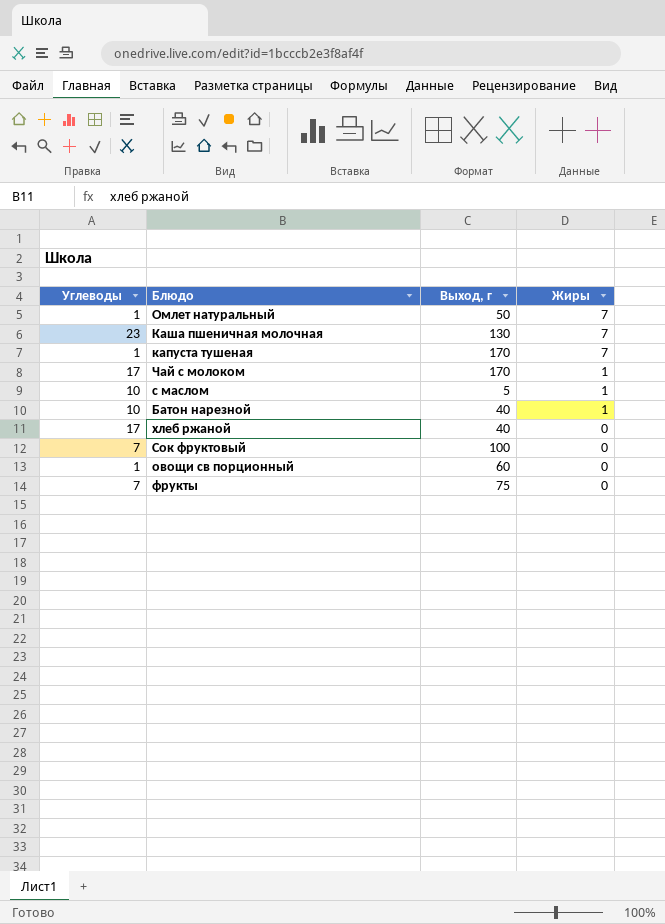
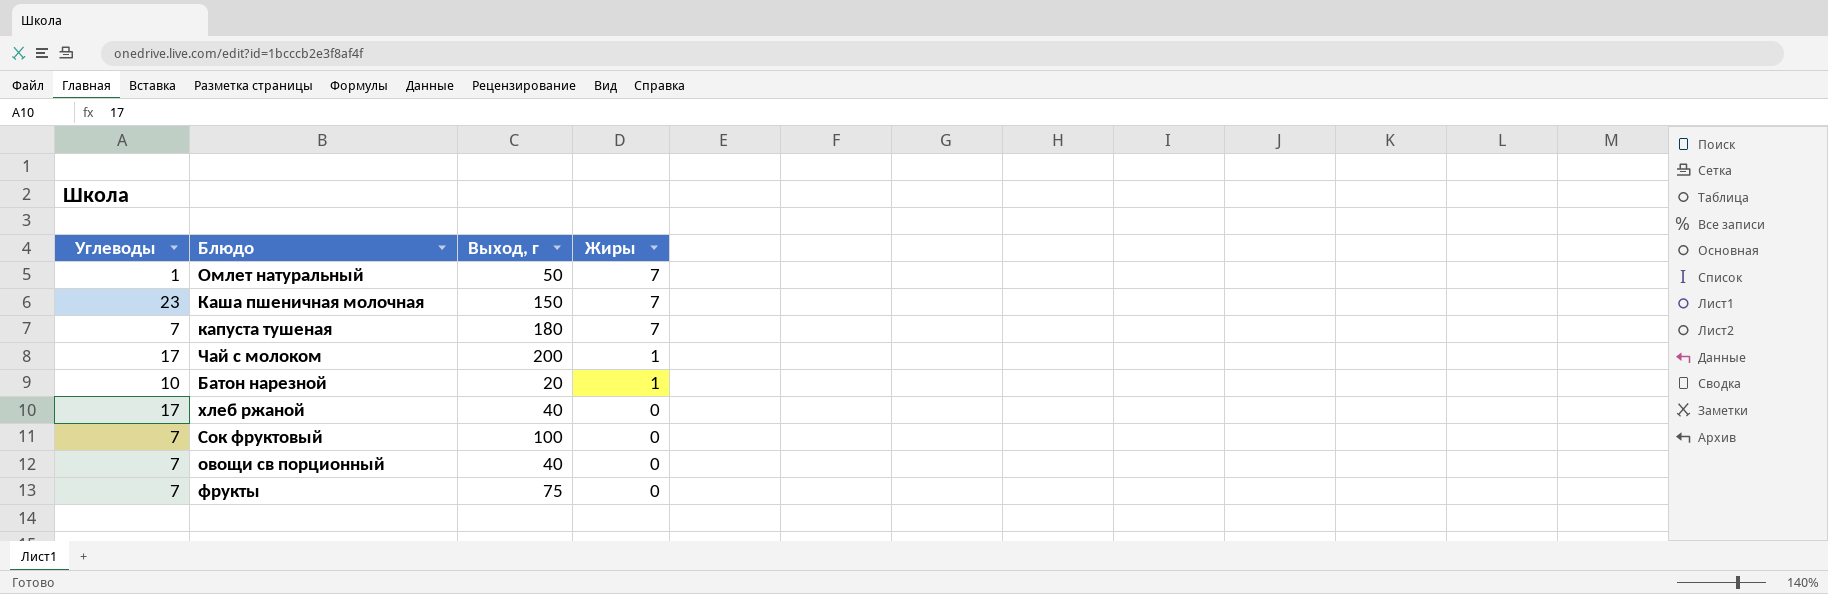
row c маслом: 10 | 5 | 1 -> none
Каша пшеничная молочная | Выход, г: 130 -> 150
капуста тушеная | Углеводы: 1 -> 7
капуста тушеная | Выход, г: 170 -> 180
Чай с молоком | Выход, г: 170 -> 200
Батон нарезной | Выход, г: 40 -> 20
овощи св порционный | Углеводы: 1 -> 7
овощи св порционный | Выход, г: 60 -> 40

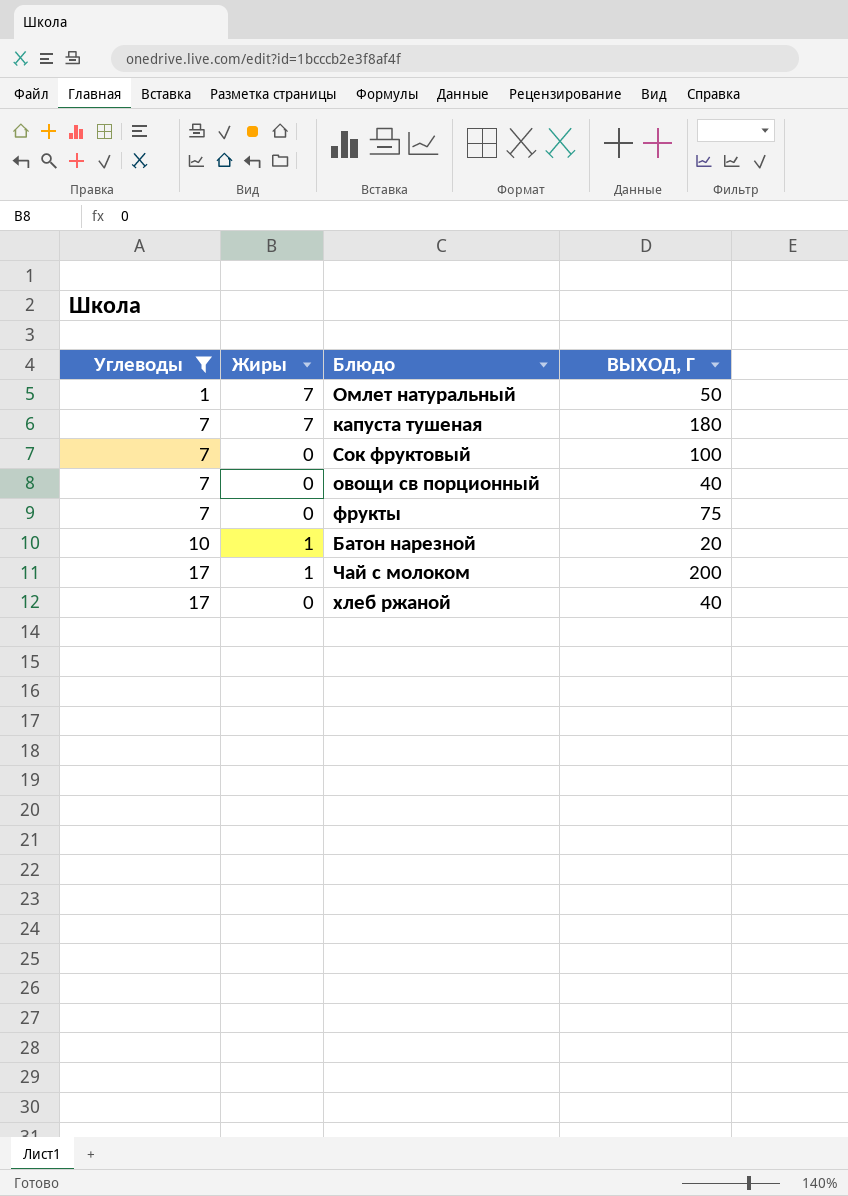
filter: none -> Углеводы != 23
row order: Жиры descending -> Углеводы ascending
column Жиры | position: 4 -> 2
column name: Выход, г -> ВЫХОД, Г

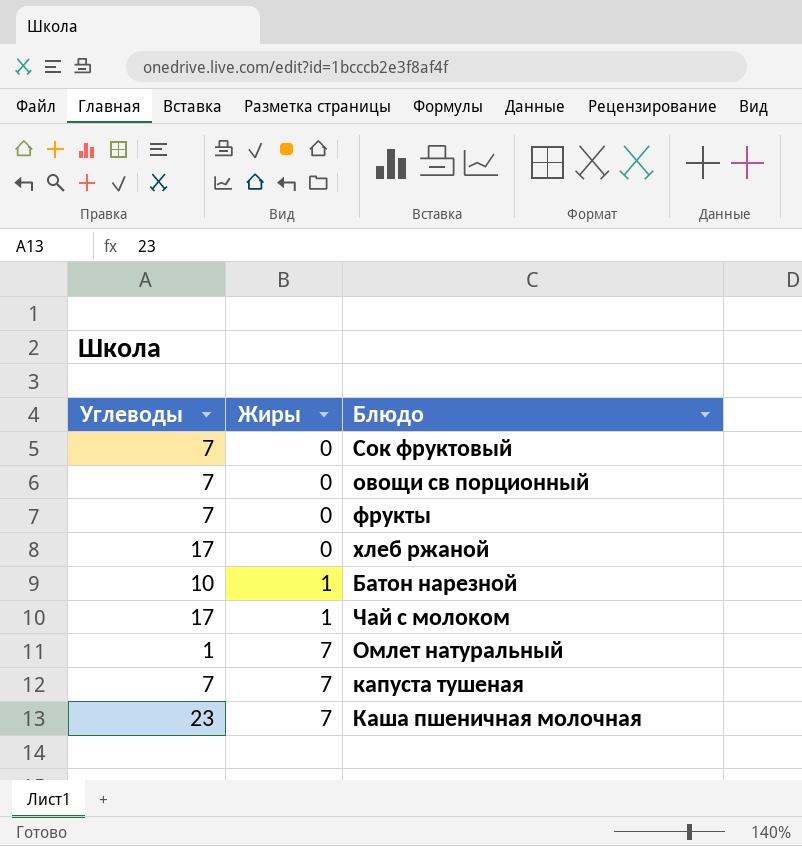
filter: Углеводы != 23 -> none
row order: Углеводы ascending -> Жиры ascending
column ВЫХОД, Г | position: 4 -> none

